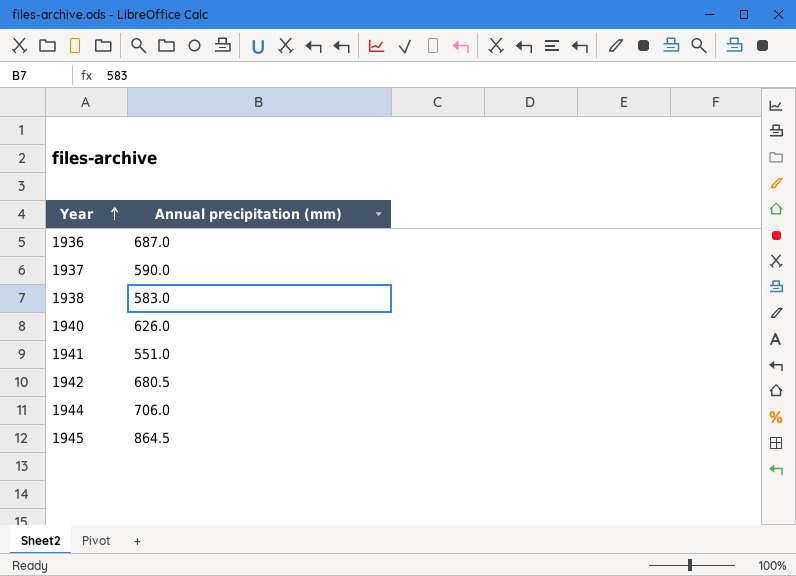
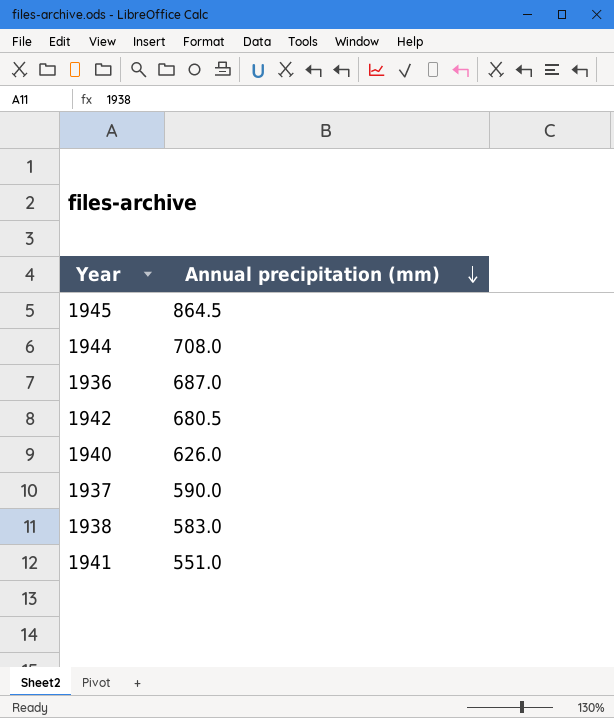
row order: Year ascending -> Annual precipitation (mm) descending
1944 | Annual precipitation (mm): 706.0 -> 708.0

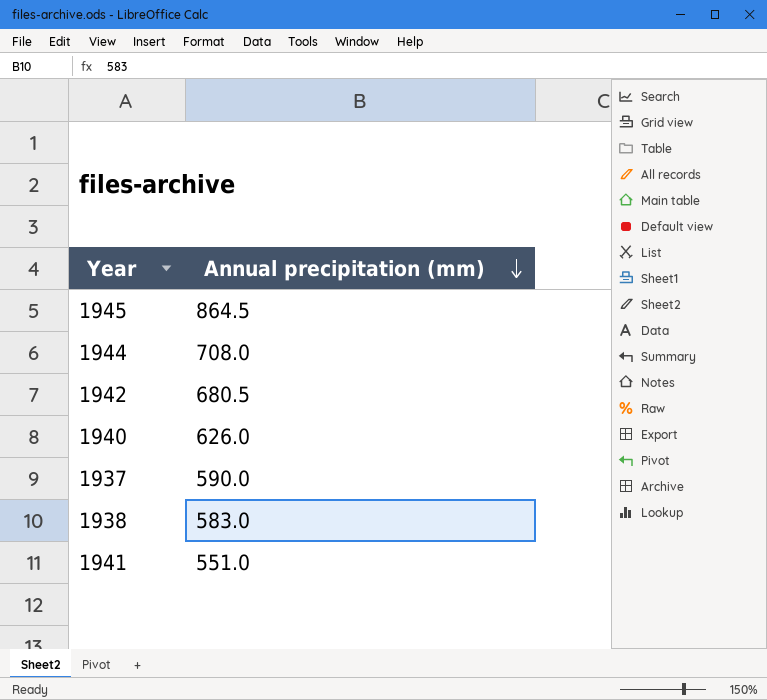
row 1936: 687.0 -> none

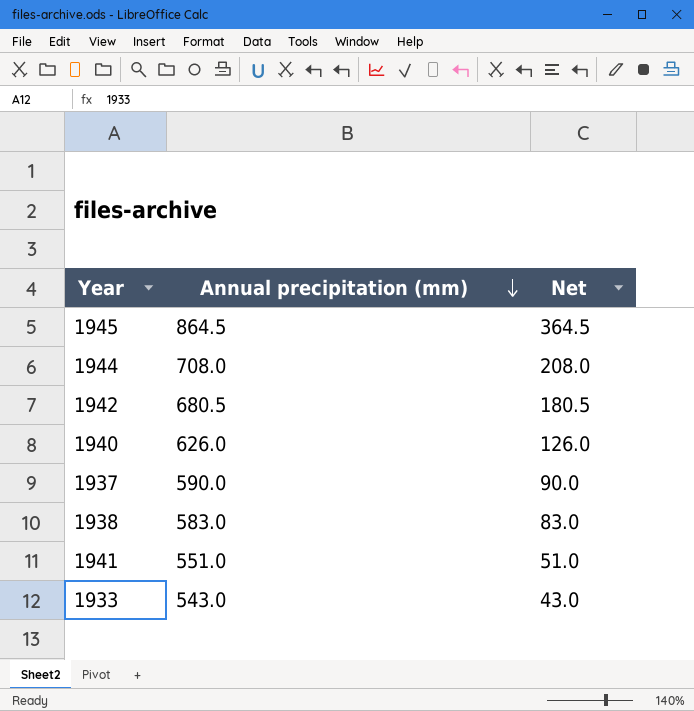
column Net | formula: none -> [Annual precipitation (mm)] - 500
row 1933: none -> 543.0 | 43.0

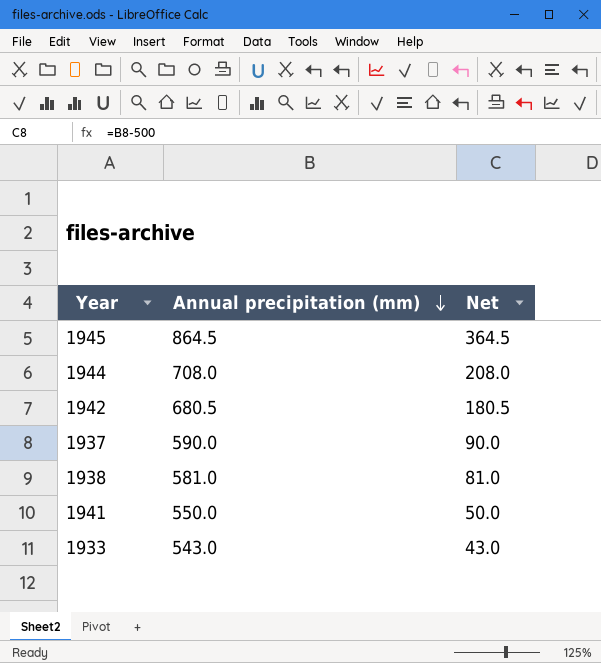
row 1940: 626.0 | 126.0 -> none
1938 | Annual precipitation (mm): 583.0 -> 581.0
1938 | Net: 83.0 -> 81.0
1941 | Annual precipitation (mm): 551.0 -> 550.0
1941 | Net: 51.0 -> 50.0

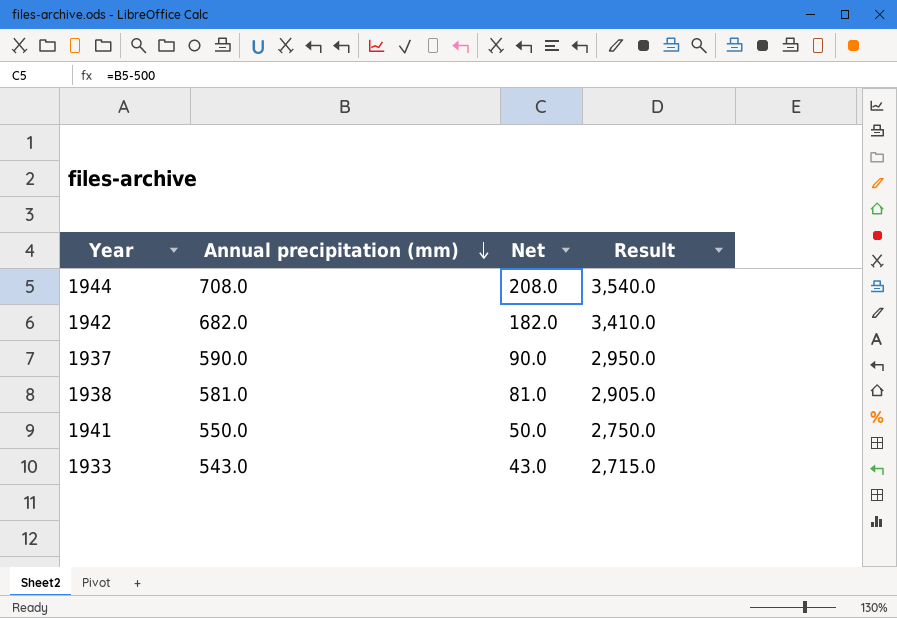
column Result | formula: none -> [Annual precipitation (mm)] * 5
row 1945: 864.5 | 364.5 -> none
1942 | Annual precipitation (mm): 680.5 -> 682.0
1942 | Net: 180.5 -> 182.0

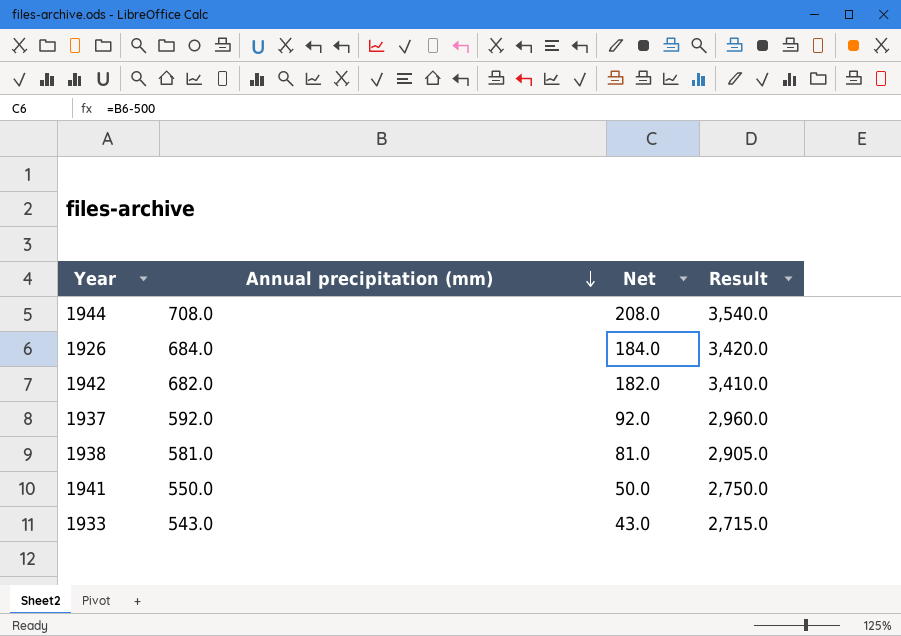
row 1926: none -> 684.0 | 184.0 | 3,420.0
1937 | Annual precipitation (mm): 590.0 -> 592.0
1937 | Net: 90.0 -> 92.0
1937 | Result: 2,950.0 -> 2,960.0

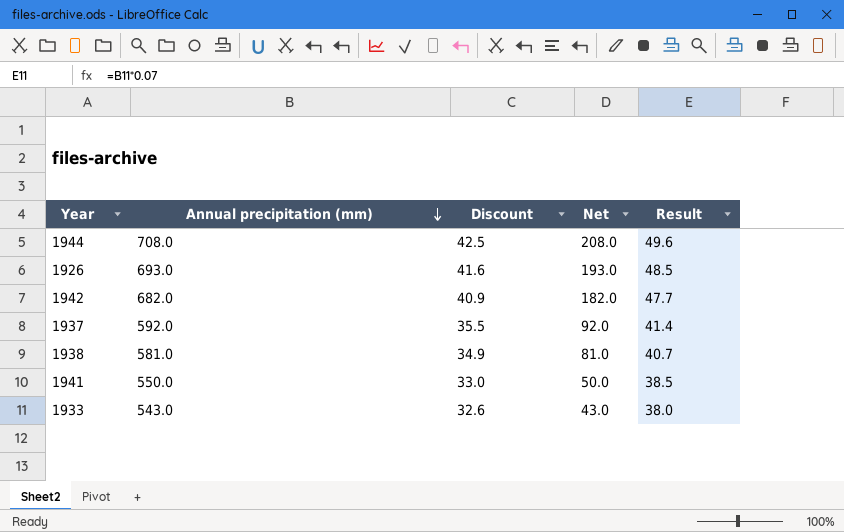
column Discount | formula: none -> [Annual precipitation (mm)] * 0.06
column Result | formula: [Annual precipitation (mm)] * 5 -> [Annual precipitation (mm)] * 0.07
1926 | Annual precipitation (mm): 684.0 -> 693.0
1926 | Net: 184.0 -> 193.0

